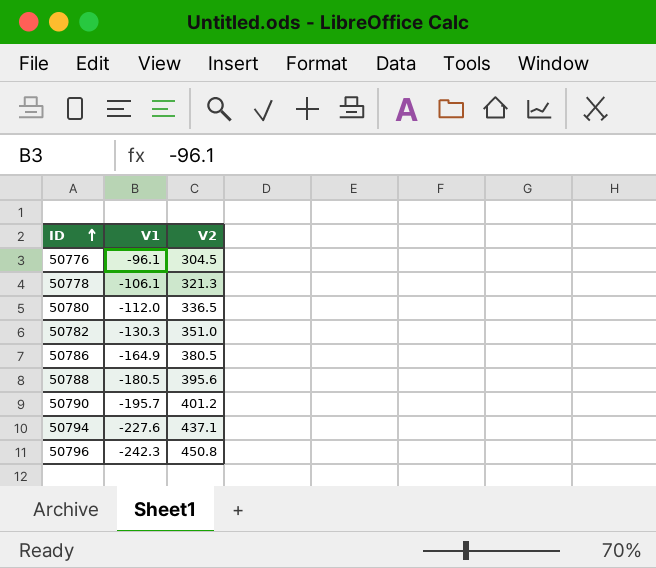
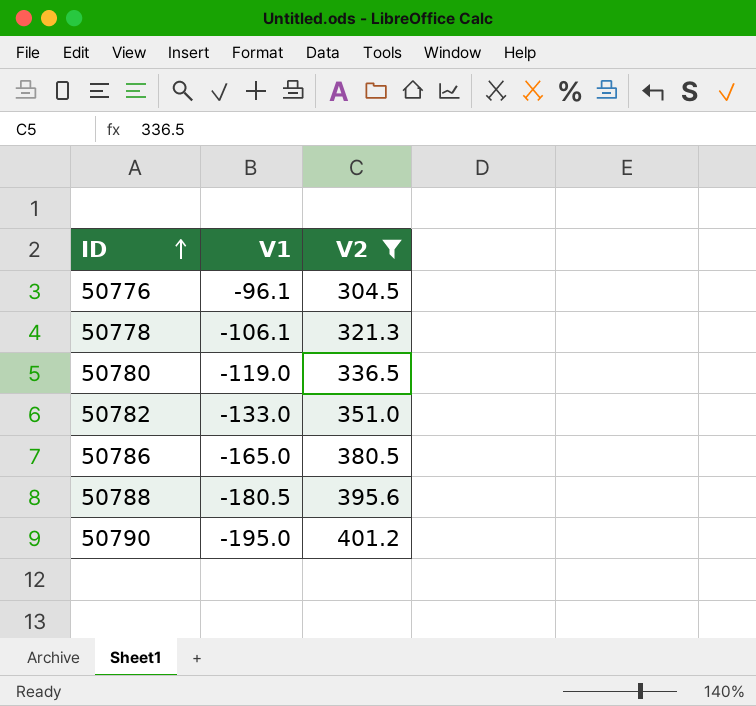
filter: none -> V2 <= 401.2
50780 | V1: -112.0 -> -119.0
50782 | V1: -130.3 -> -133.0
50786 | V1: -164.9 -> -165.0
50790 | V1: -195.7 -> -195.0

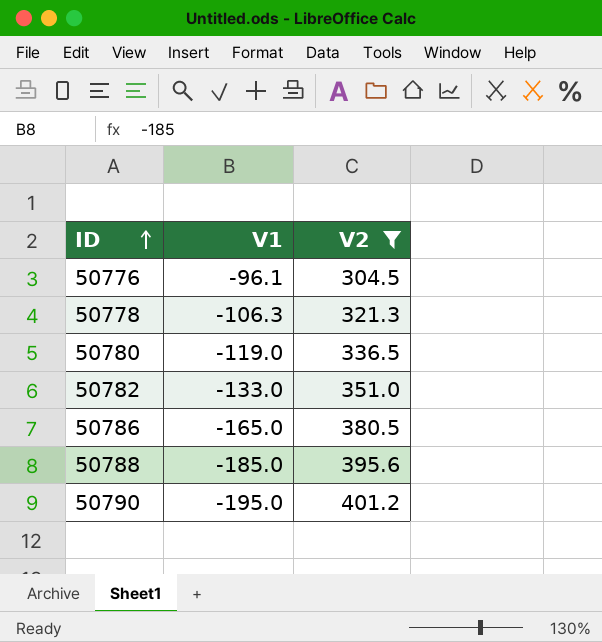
50778 | V1: -106.1 -> -106.3
50788 | V1: -180.5 -> -185.0

